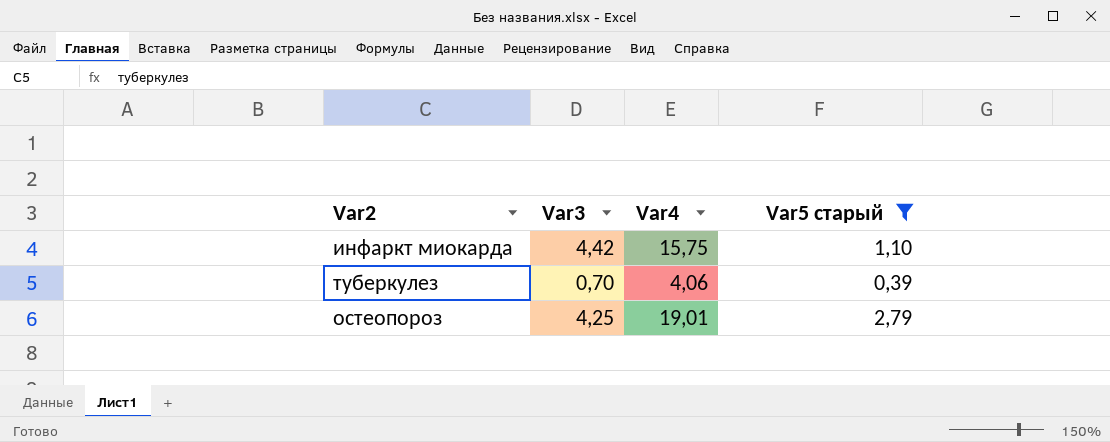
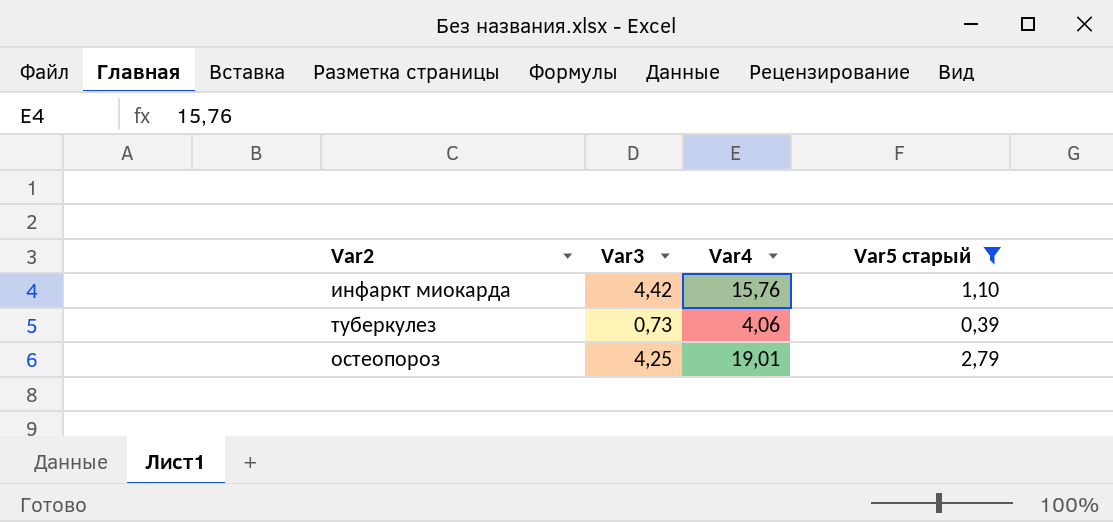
инфаркт миокарда | Var4: 15,75 -> 15,76
туберкулез | Var3: 0,70 -> 0,73

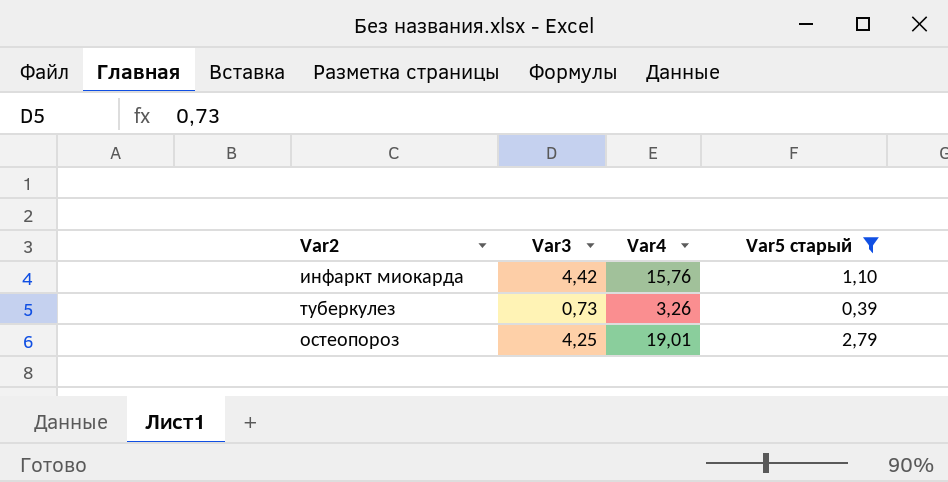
туберкулез | Var4: 4,06 -> 3,26

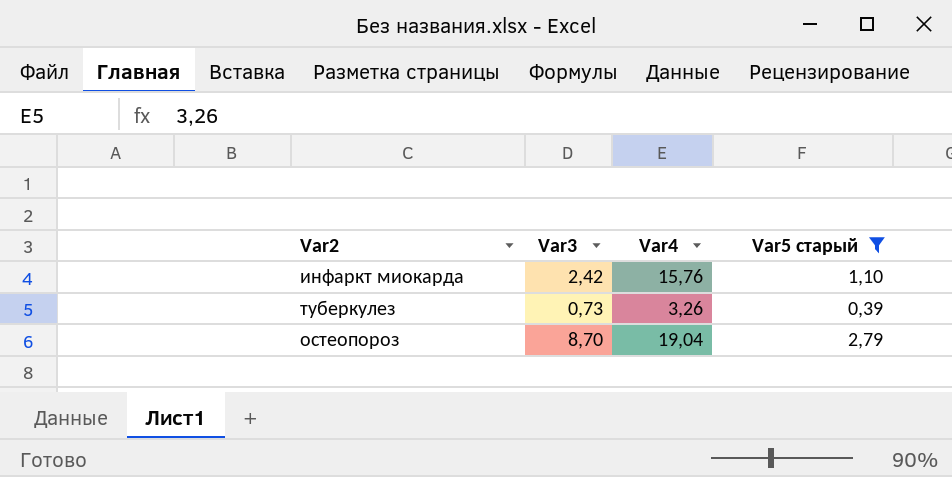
инфаркт миокарда | Var3: 4,42 -> 2,42
остеопороз | Var3: 4,25 -> 8,70
остеопороз | Var4: 19,01 -> 19,04

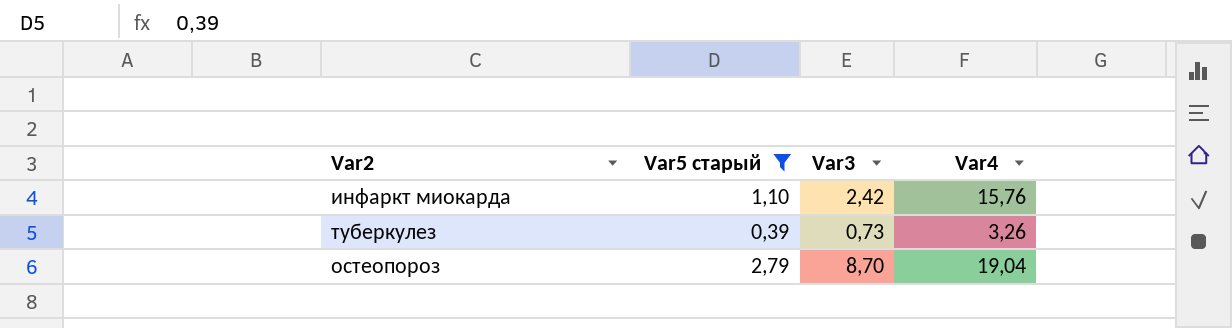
column Var5 старый | position: 4 -> 2

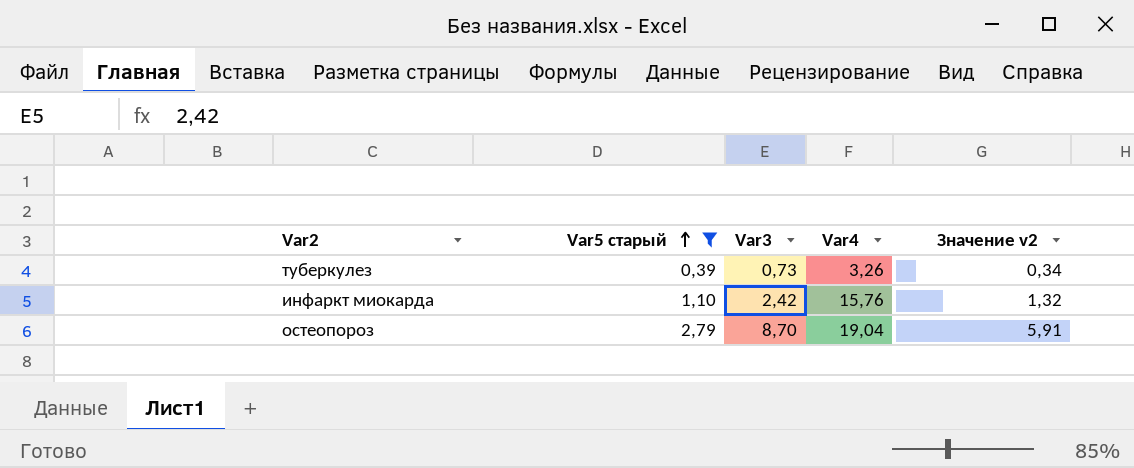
row order: none -> Var5 старый ascending
column Значение v2 | formula: none -> [Var3] - [Var5 старый]

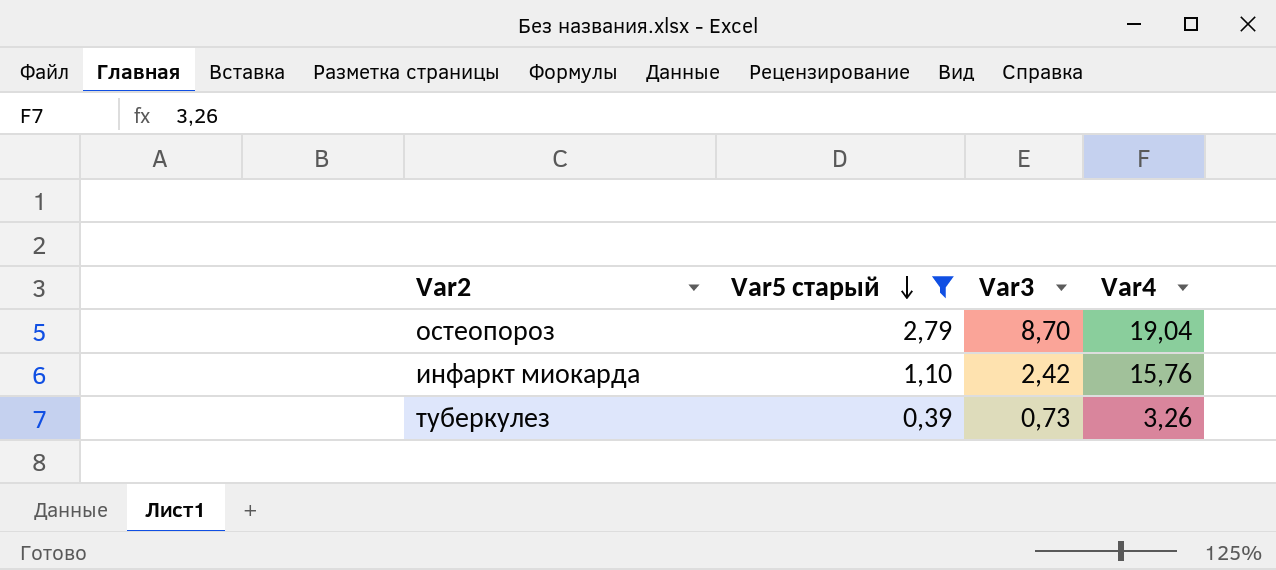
row order: Var5 старый ascending -> Var5 старый descending
column Значение v2 | formula: [Var3] - [Var5 старый] -> none

